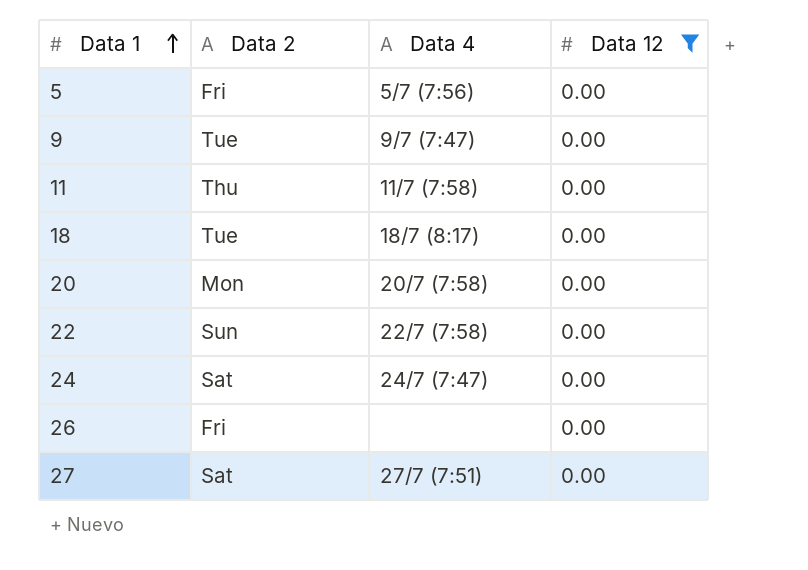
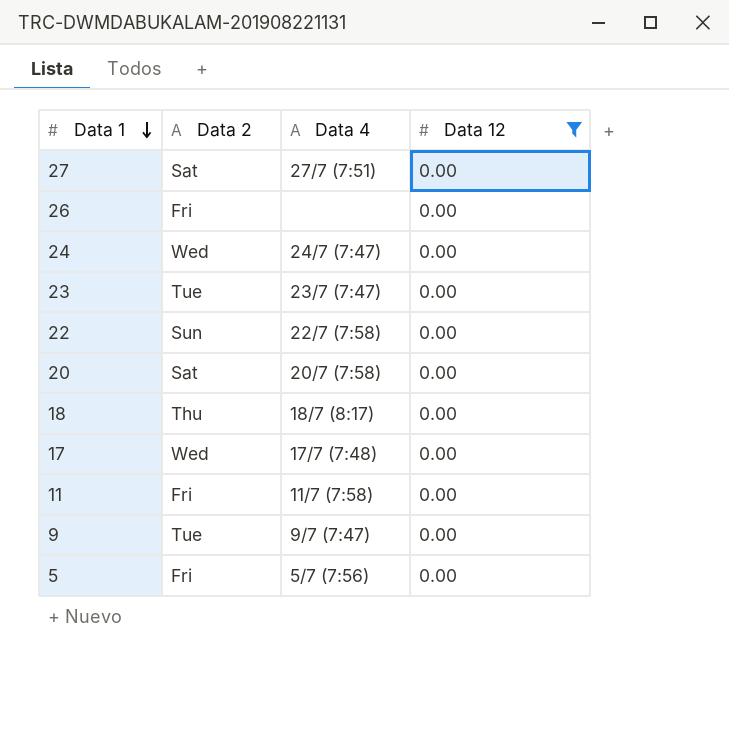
row order: Data 1 ascending -> Data 1 descending
24 | Data 2: Sat -> Wed
row 23: none -> Tue | 23/7 (7:47) | 0.00
20 | Data 2: Mon -> Sat
18 | Data 2: Tue -> Thu
row 17: none -> Wed | 17/7 (7:48) | 0.00
11 | Data 2: Thu -> Fri

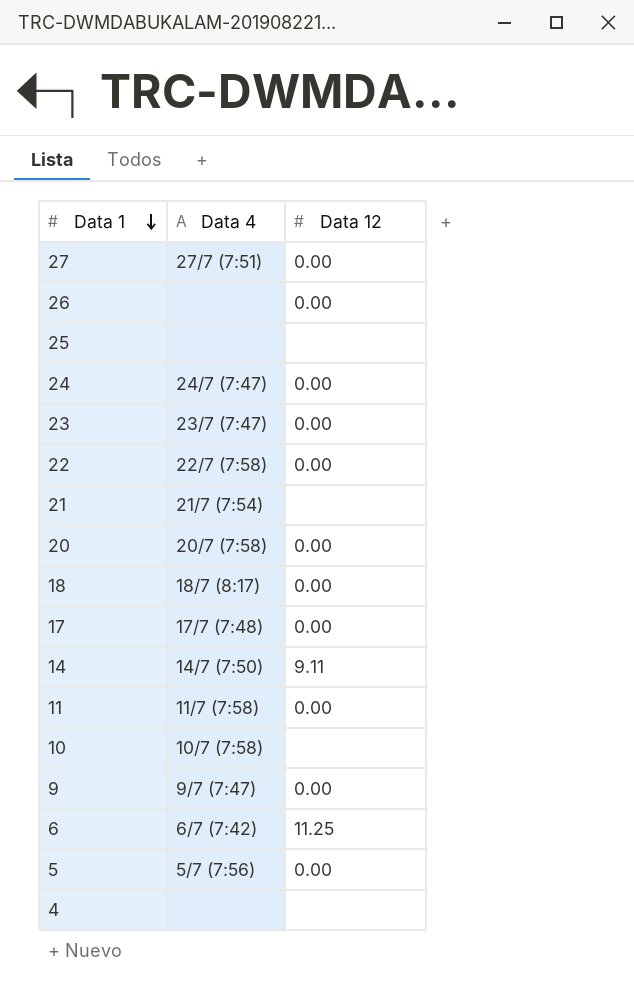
filter: Data 12 = 0.00 -> none
column Data 2 | position: 2 -> none

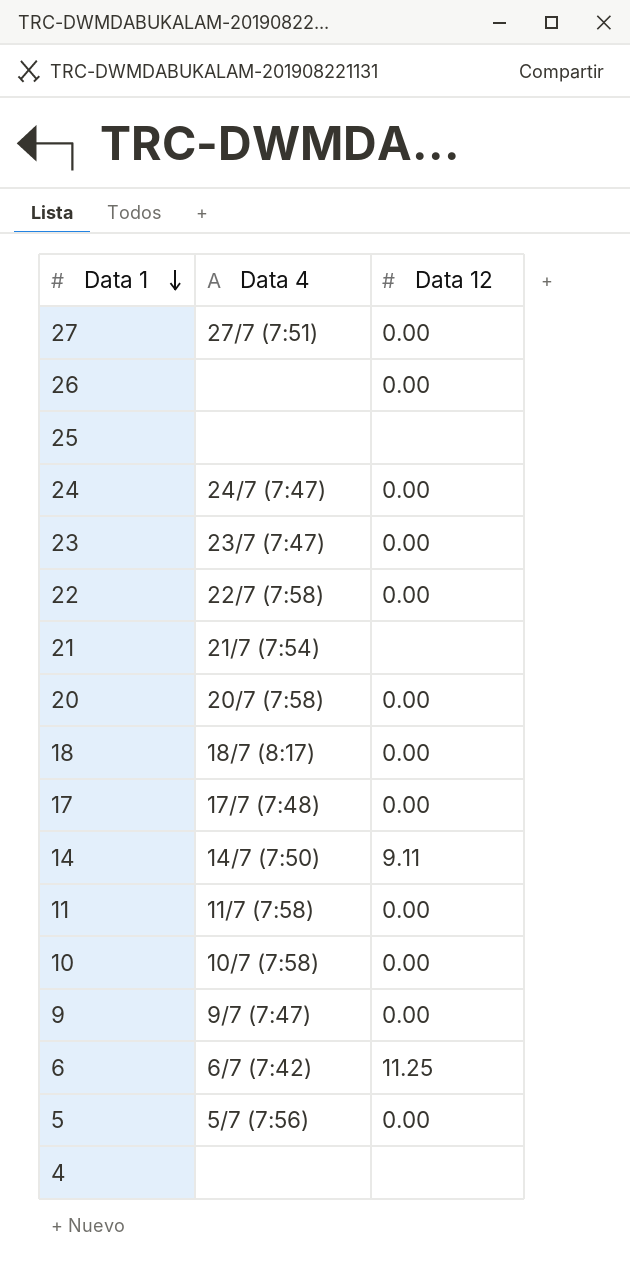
10 | Data 12: none -> 0.00

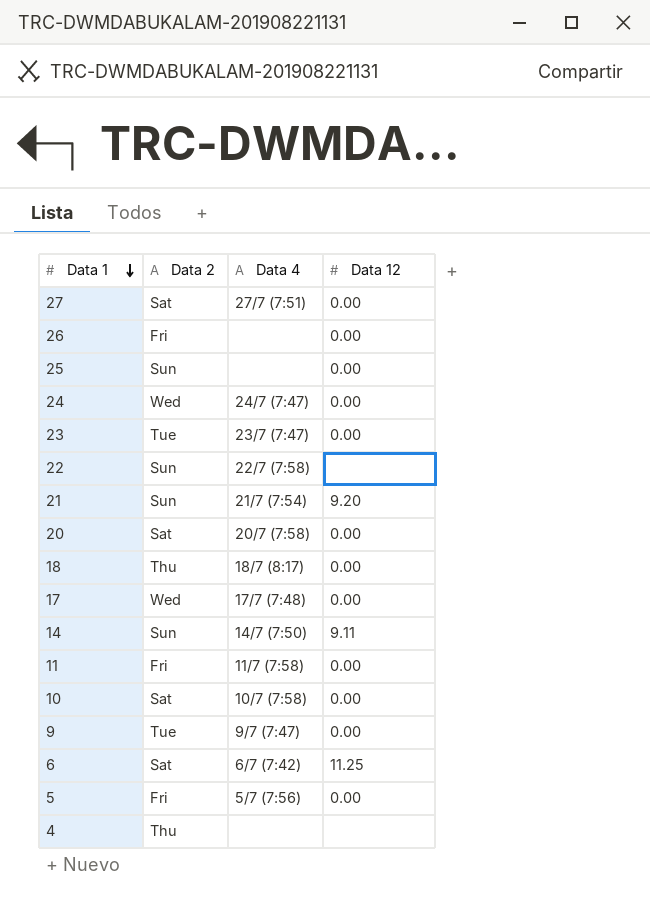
column Data 2 | position: none -> 2
25 | Data 12: none -> 0.00
22 | Data 12: 0.00 -> none
21 | Data 12: none -> 9.20

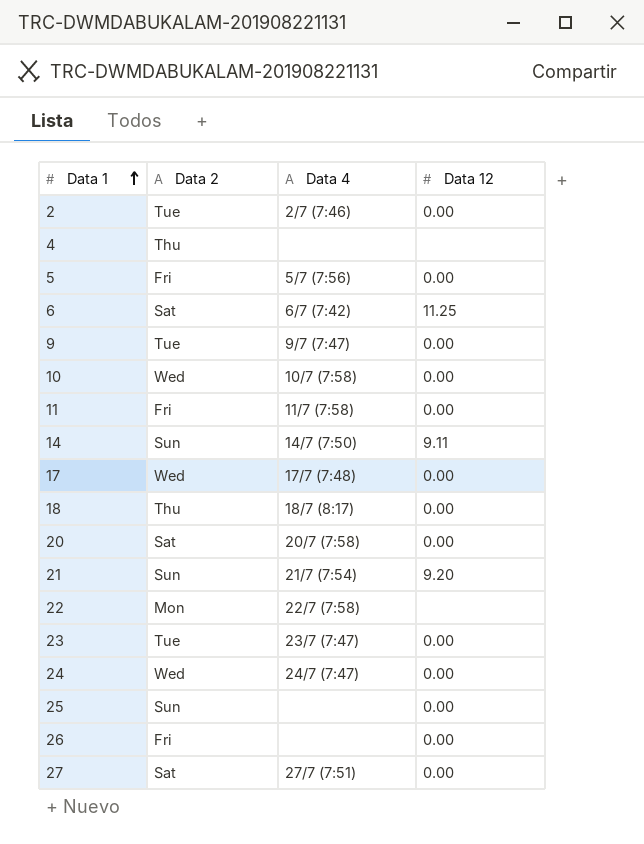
row order: Data 1 descending -> Data 1 ascending
row 2: none -> Tue | 2/7 (7:46) | 0.00
10 | Data 2: Sat -> Wed
22 | Data 2: Sun -> Mon

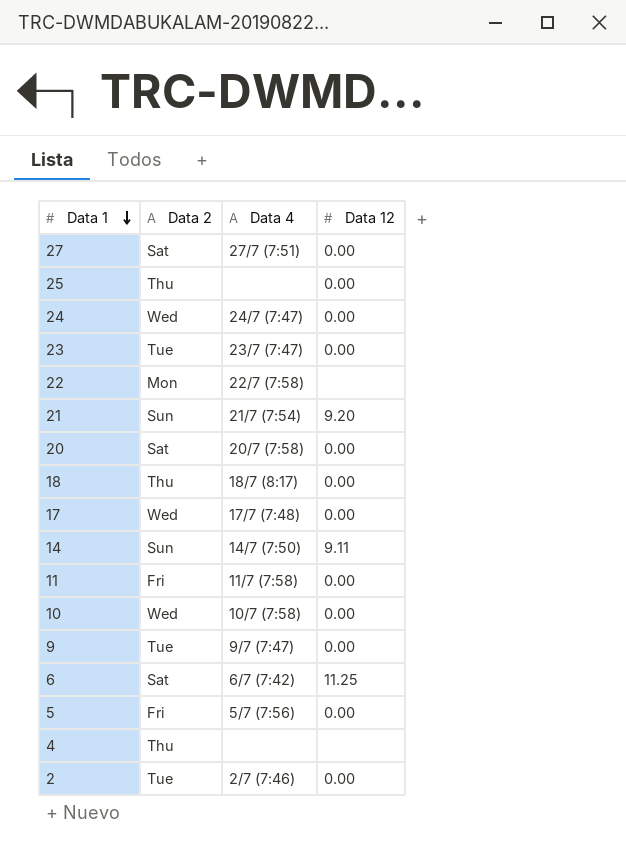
row order: Data 1 ascending -> Data 1 descending
row 26: Fri | none | 0.00 -> none
25 | Data 2: Sun -> Thu

